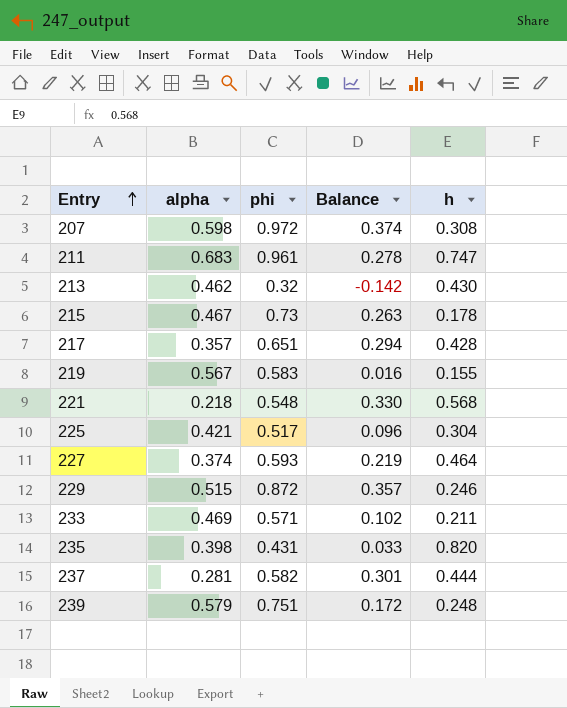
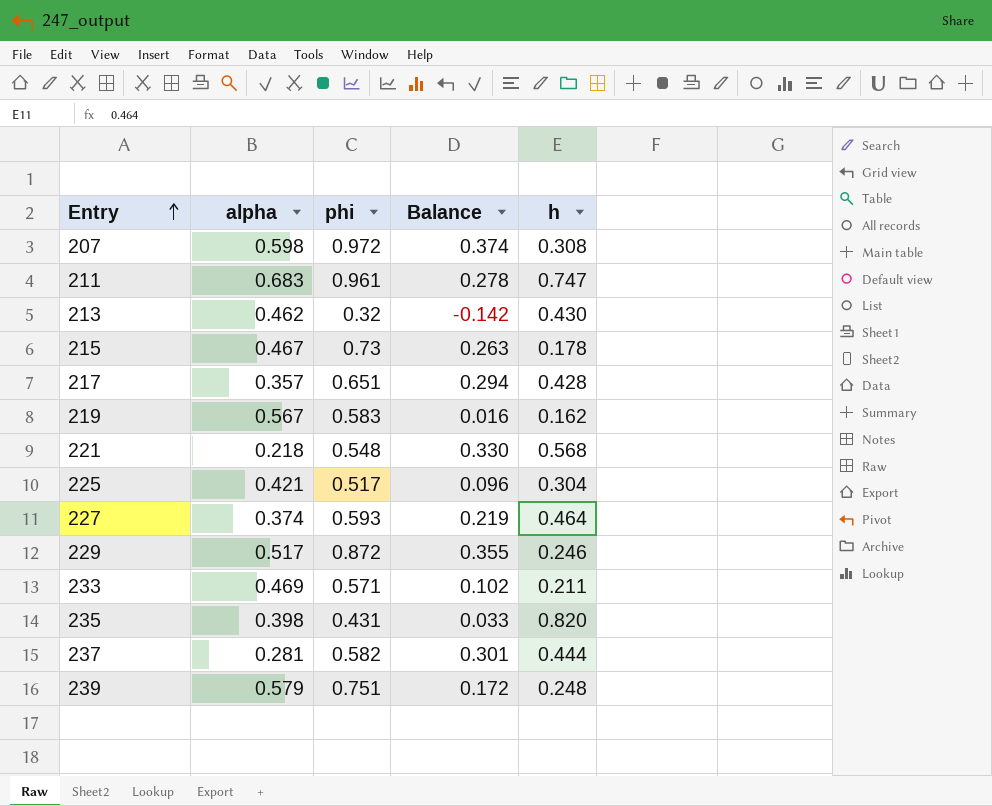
219 | h: 0.155 -> 0.162
229 | alpha: 0.515 -> 0.517
229 | Balance: 0.357 -> 0.355

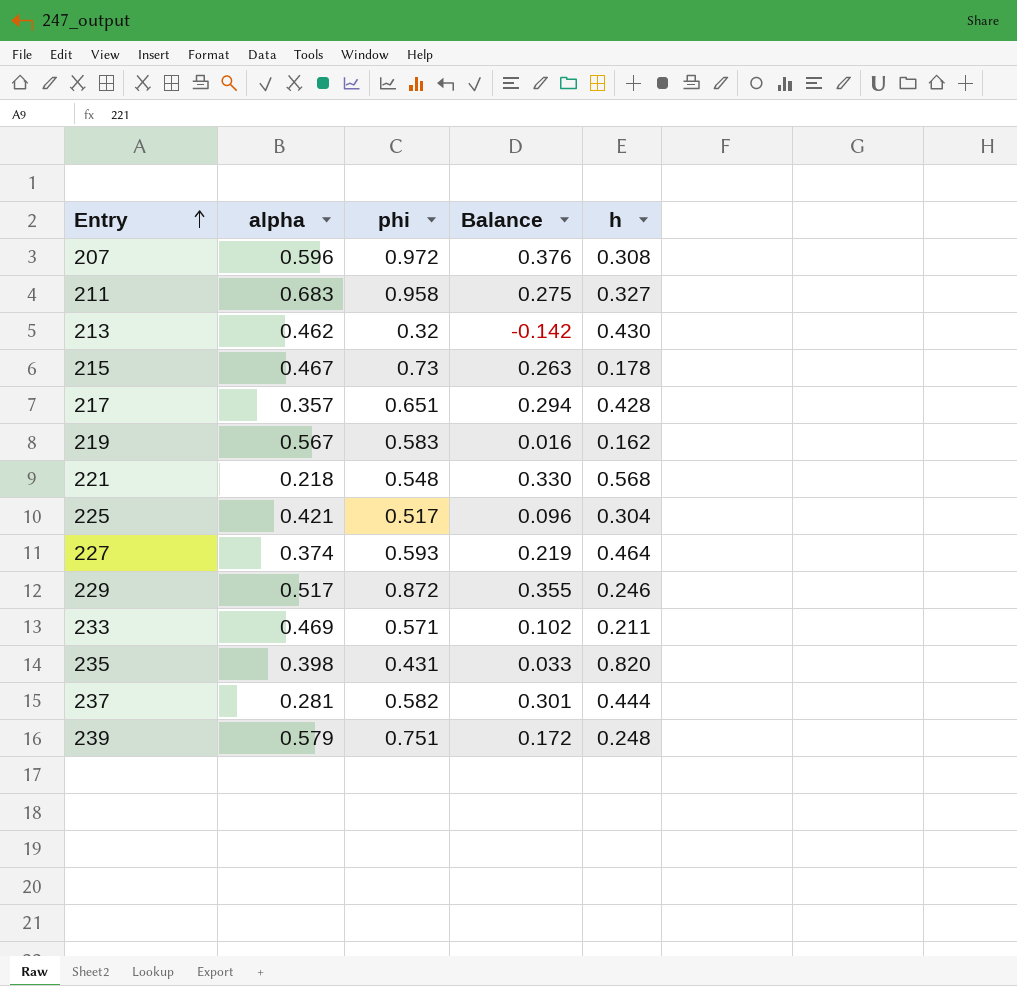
207 | alpha: 0.598 -> 0.596
207 | Balance: 0.374 -> 0.376
211 | phi: 0.961 -> 0.958
211 | Balance: 0.278 -> 0.275
211 | h: 0.747 -> 0.327

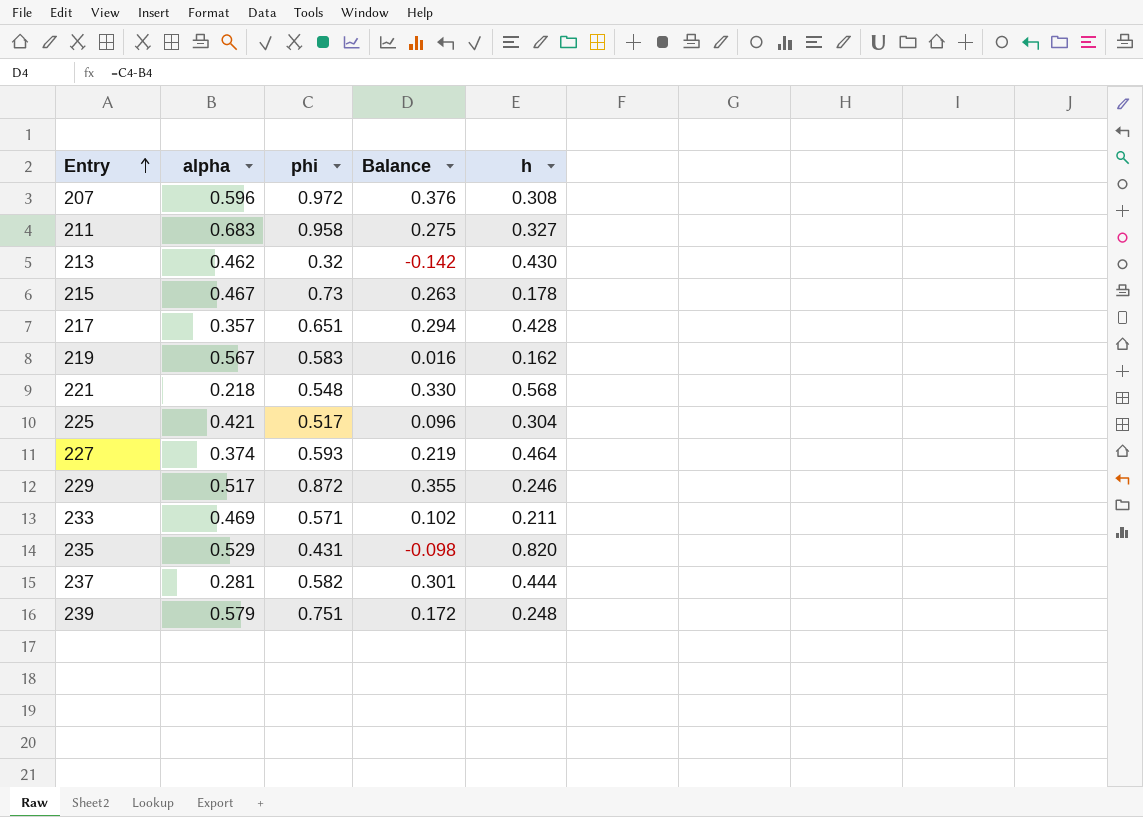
235 | alpha: 0.398 -> 0.529
235 | Balance: 0.033 -> -0.098

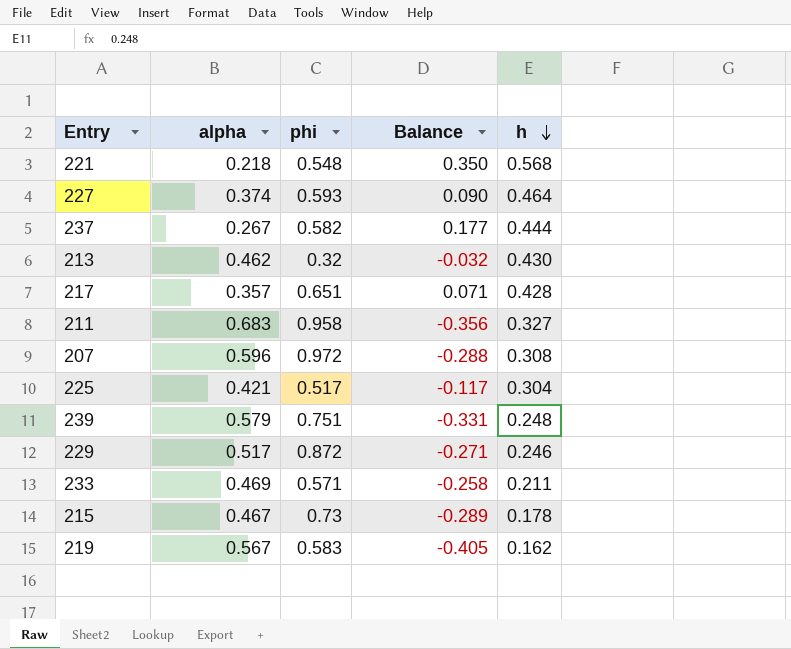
row order: Entry ascending -> h descending
column Balance | formula: [phi] - [alpha] -> [h] - [alpha]
row 235: 0.529 | 0.431 | -0.098 | 0.820 -> none
237 | alpha: 0.281 -> 0.267

